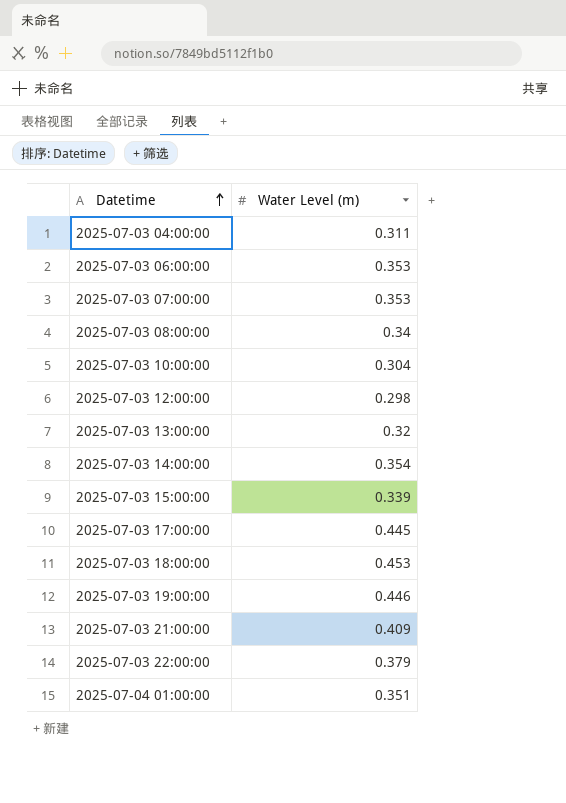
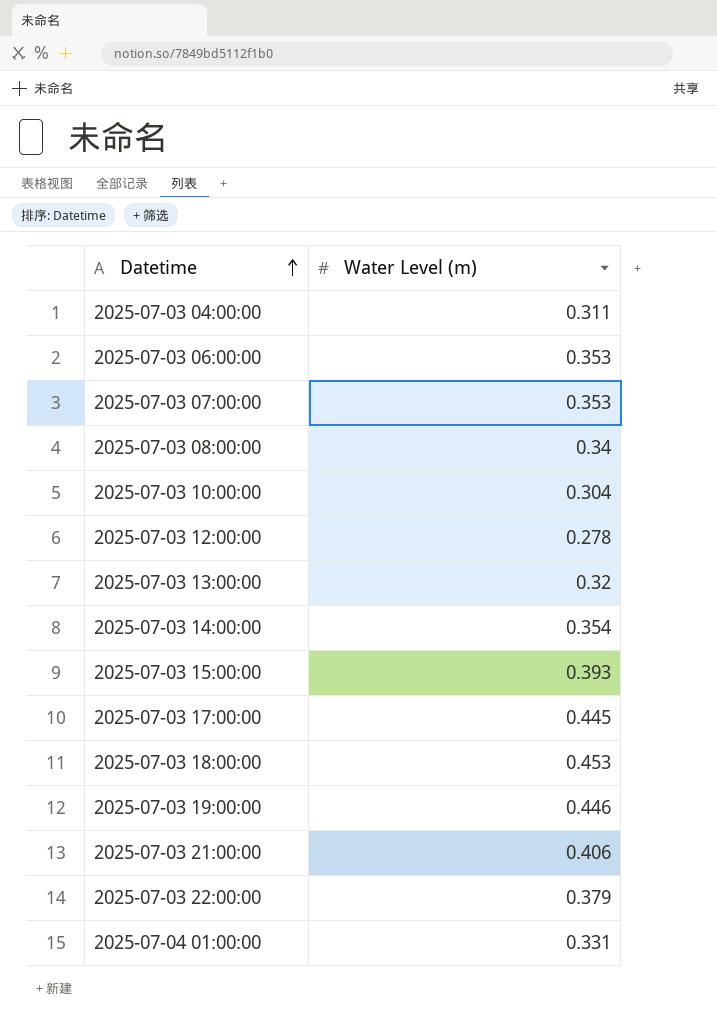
2025-07-03 12:00:00 | Water Level (m): 0.298 -> 0.278
2025-07-03 15:00:00 | Water Level (m): 0.339 -> 0.393
2025-07-03 21:00:00 | Water Level (m): 0.409 -> 0.406
2025-07-04 01:00:00 | Water Level (m): 0.351 -> 0.331

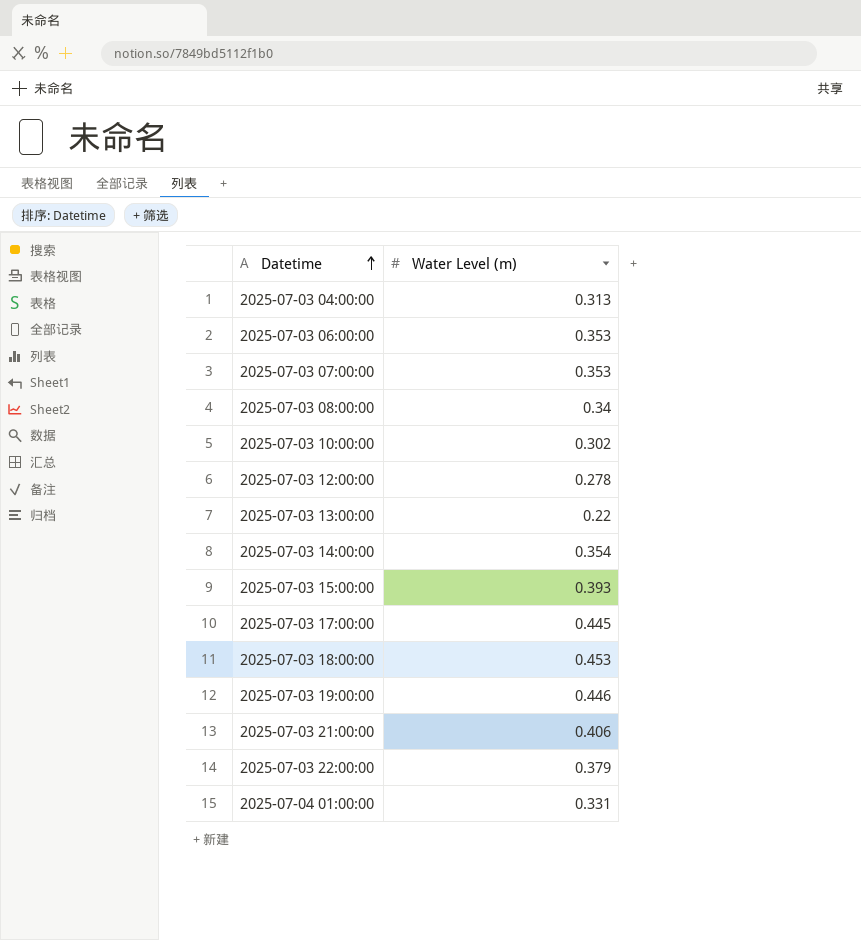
2025-07-03 04:00:00 | Water Level (m): 0.311 -> 0.313
2025-07-03 10:00:00 | Water Level (m): 0.304 -> 0.302
2025-07-03 13:00:00 | Water Level (m): 0.32 -> 0.22

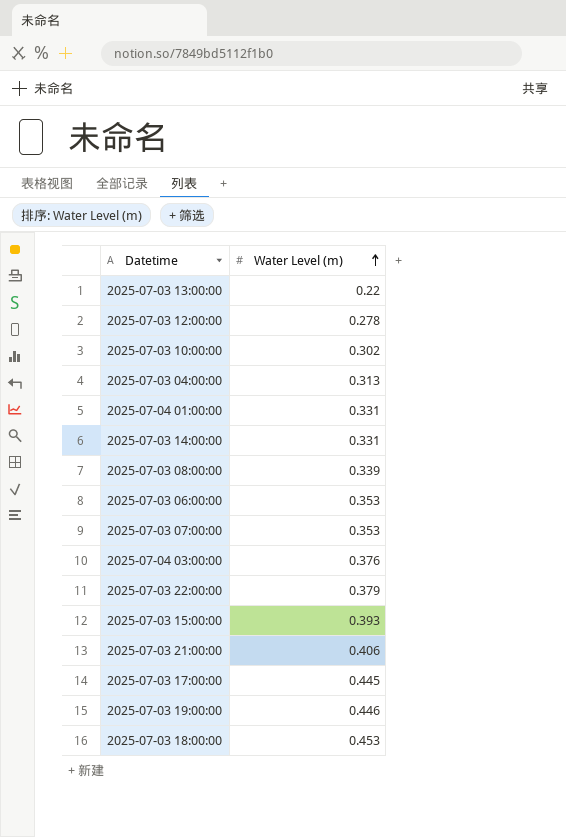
row order: Datetime ascending -> Water Level (m) ascending
2025-07-03 14:00:00 | Water Level (m): 0.354 -> 0.331
2025-07-03 08:00:00 | Water Level (m): 0.34 -> 0.339
row 2025-07-04 03:00:00: none -> 0.376

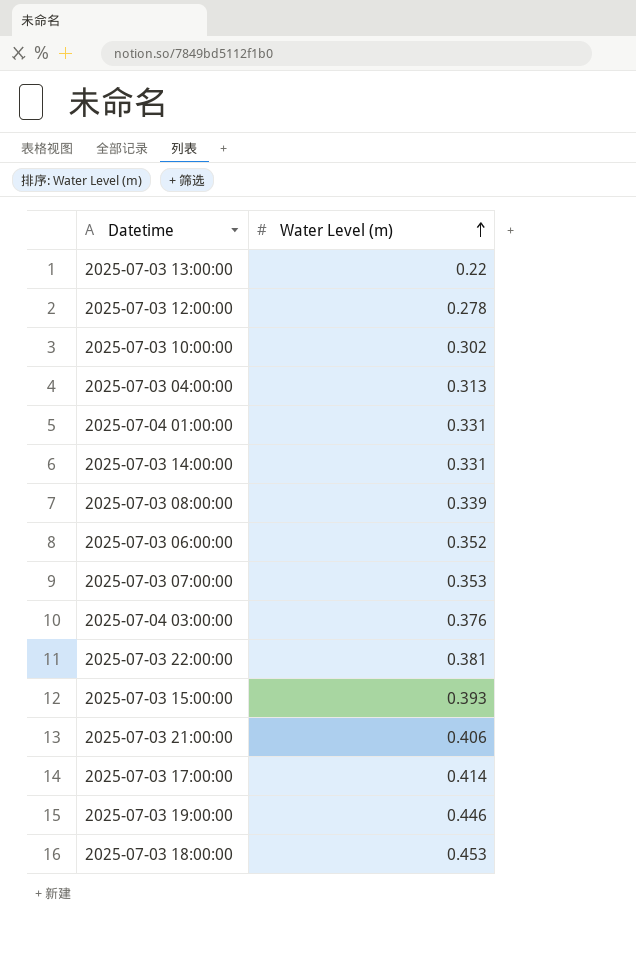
2025-07-03 06:00:00 | Water Level (m): 0.353 -> 0.352
2025-07-03 22:00:00 | Water Level (m): 0.379 -> 0.381
2025-07-03 17:00:00 | Water Level (m): 0.445 -> 0.414

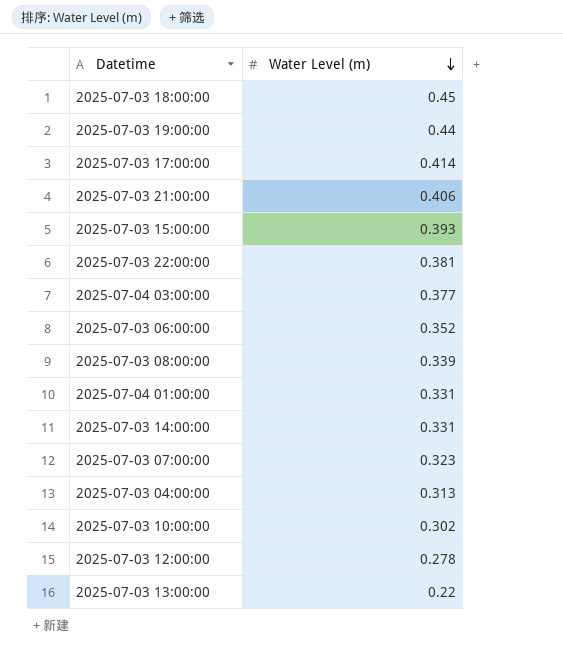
row order: Water Level (m) ascending -> Water Level (m) descending
2025-07-03 18:00:00 | Water Level (m): 0.453 -> 0.45
2025-07-03 19:00:00 | Water Level (m): 0.446 -> 0.44
2025-07-04 03:00:00 | Water Level (m): 0.376 -> 0.377
2025-07-03 07:00:00 | Water Level (m): 0.353 -> 0.323

